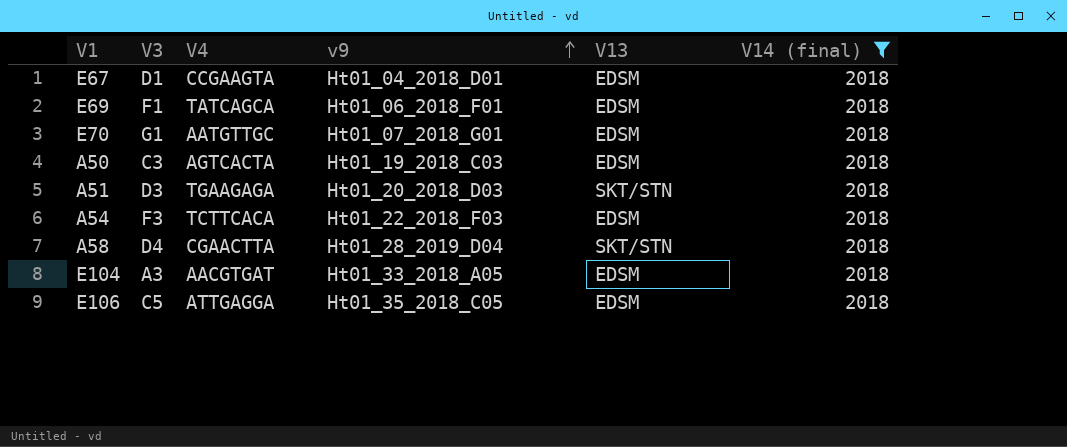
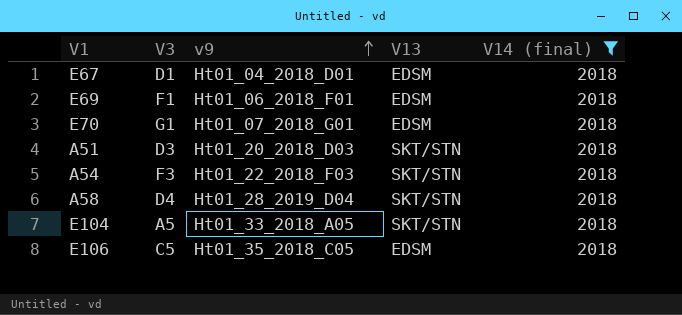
column V4 | position: 3 -> none
row A50: C3 | AGTCACTA | Ht01_19_2018_C03 | EDSM | 2018 -> none
A54 | V13: EDSM -> SKT/STN
E104 | V3: A3 -> A5
E104 | V13: EDSM -> SKT/STN

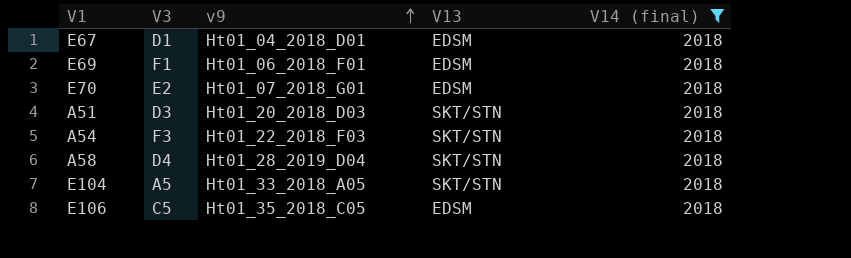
E70 | V3: G1 -> E2

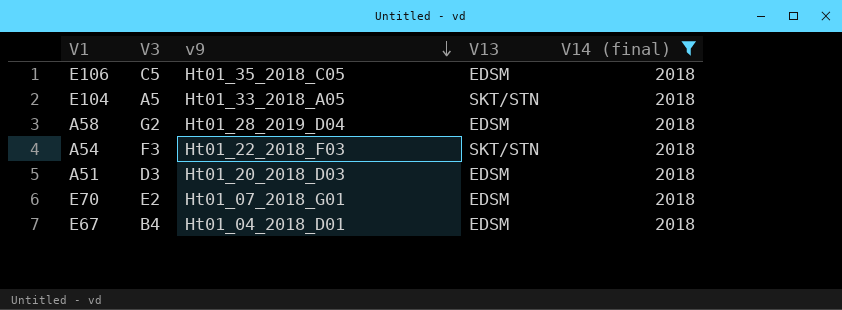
row order: v9 ascending -> v9 descending
row E69: F1 | Ht01_06_2018_F01 | EDSM | 2018 -> none
A58 | V3: D4 -> G2
A58 | V13: SKT/STN -> EDSM
A51 | V13: SKT/STN -> EDSM
E67 | V3: D1 -> B4

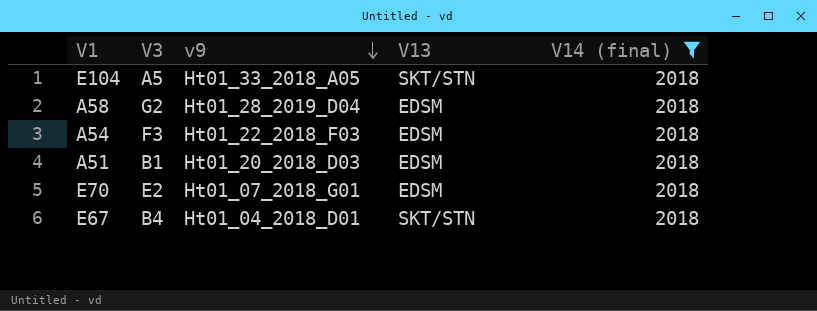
row E106: C5 | Ht01_35_2018_C05 | EDSM | 2018 -> none
A54 | V13: SKT/STN -> EDSM
A51 | V3: D3 -> B1
E67 | V13: EDSM -> SKT/STN

